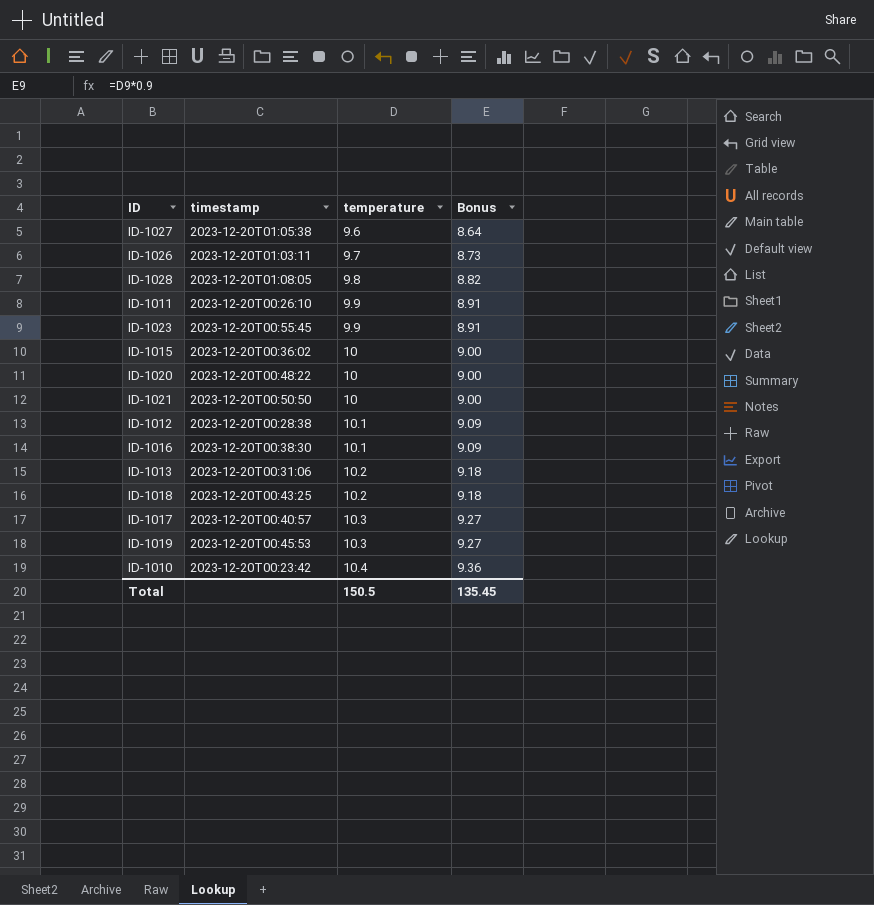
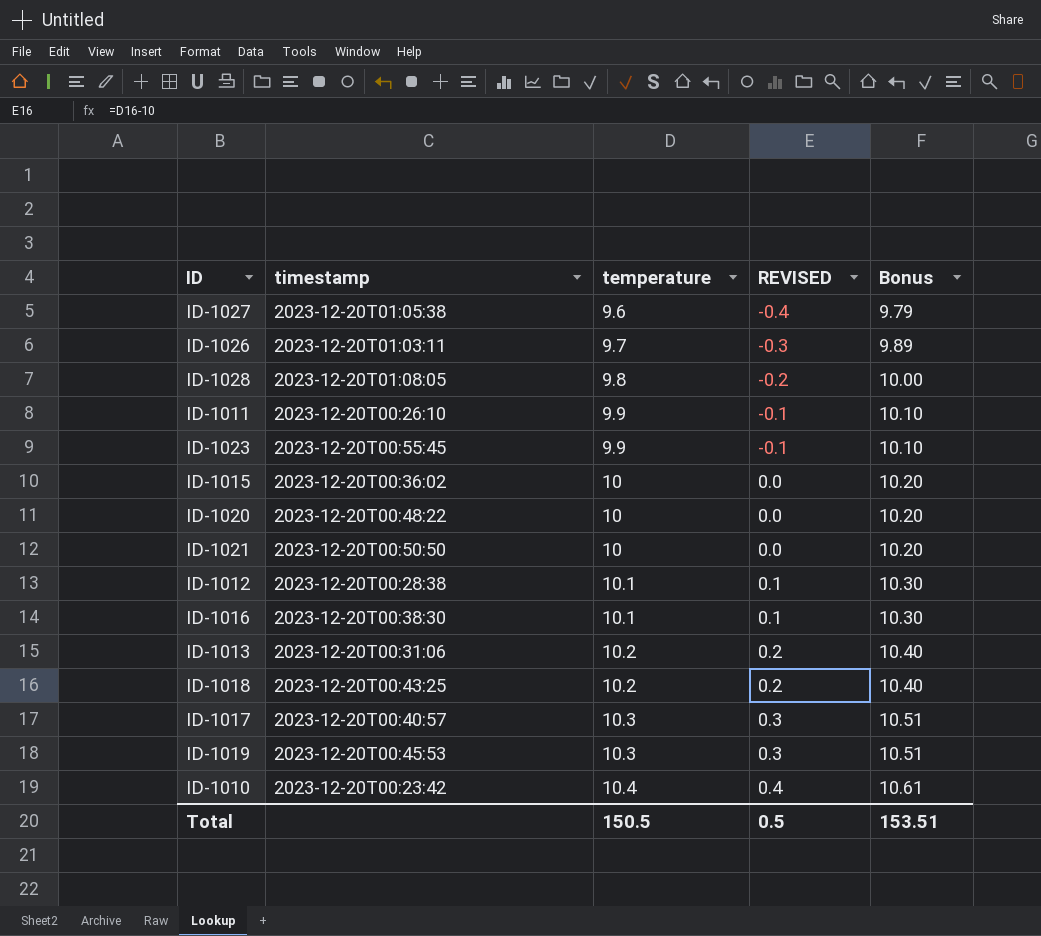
column REVISED | formula: none -> [temperature] - 10
column Bonus | formula: [temperature] * 0.9 -> [temperature] * 1.02
Total | Bonus: 135.45 -> 153.51

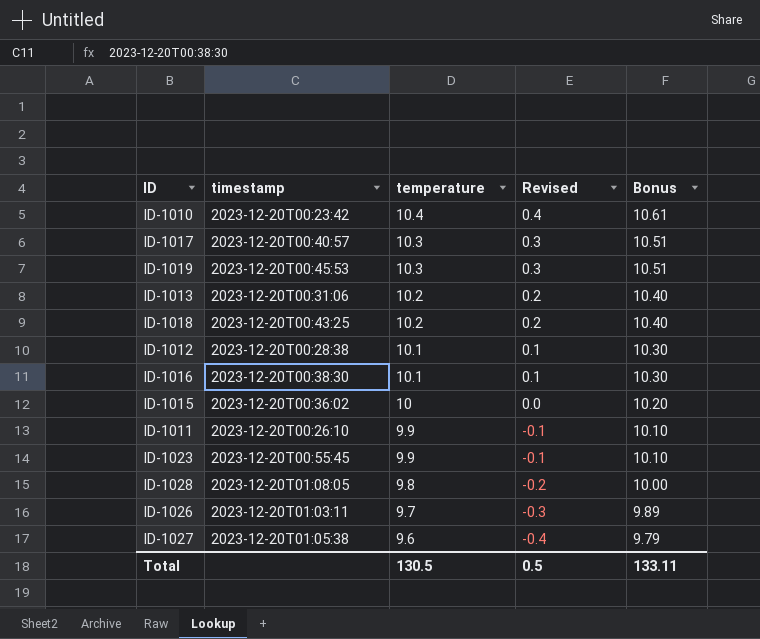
row order: temperature ascending -> temperature descending
column name: REVISED -> Revised
row ID-1020: 2023-12-20T00:48:22 | 10 | 0.0 | 10.20 -> none
row ID-1021: 2023-12-20T00:50:50 | 10 | 0.0 | 10.20 -> none
Total | temperature: 150.5 -> 130.5
Total | Bonus: 153.51 -> 133.11

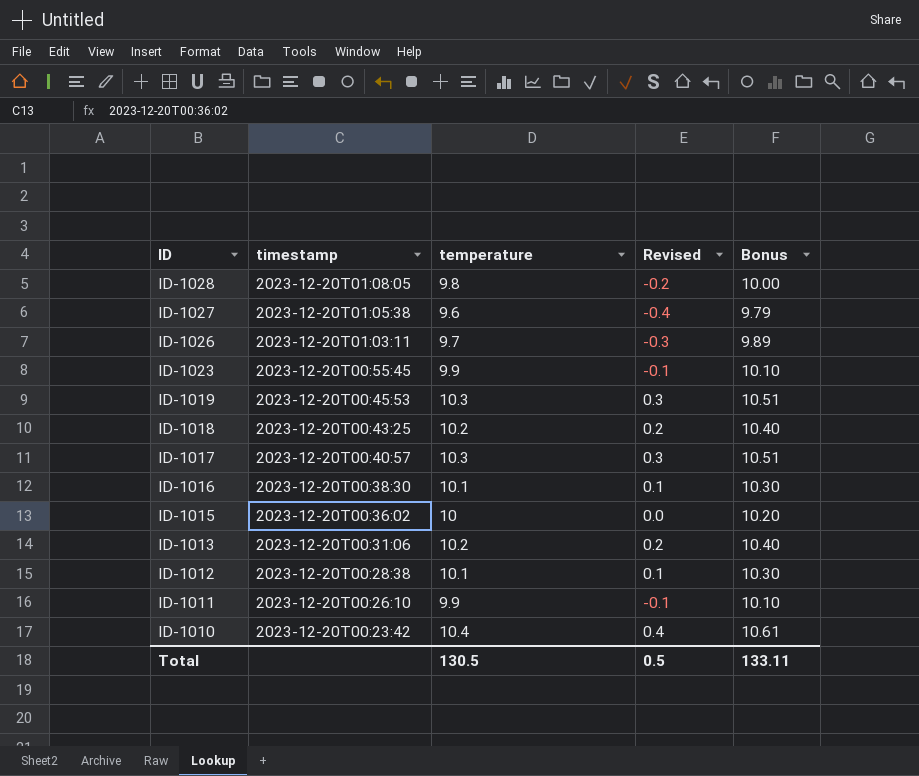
row order: temperature descending -> ID descending

